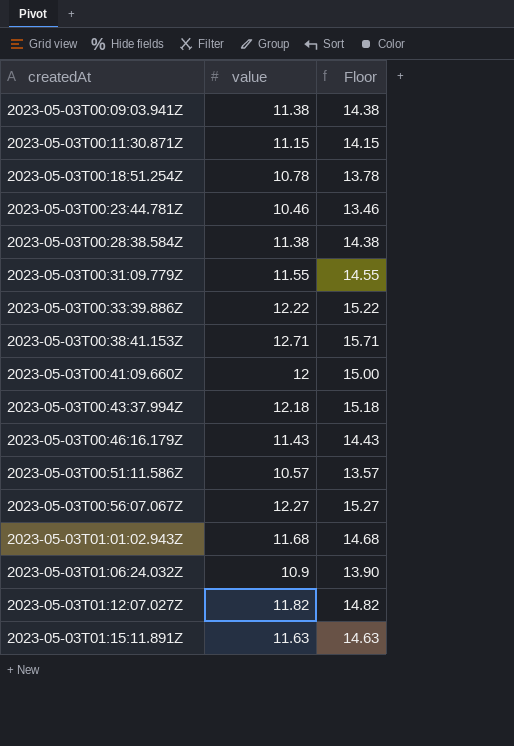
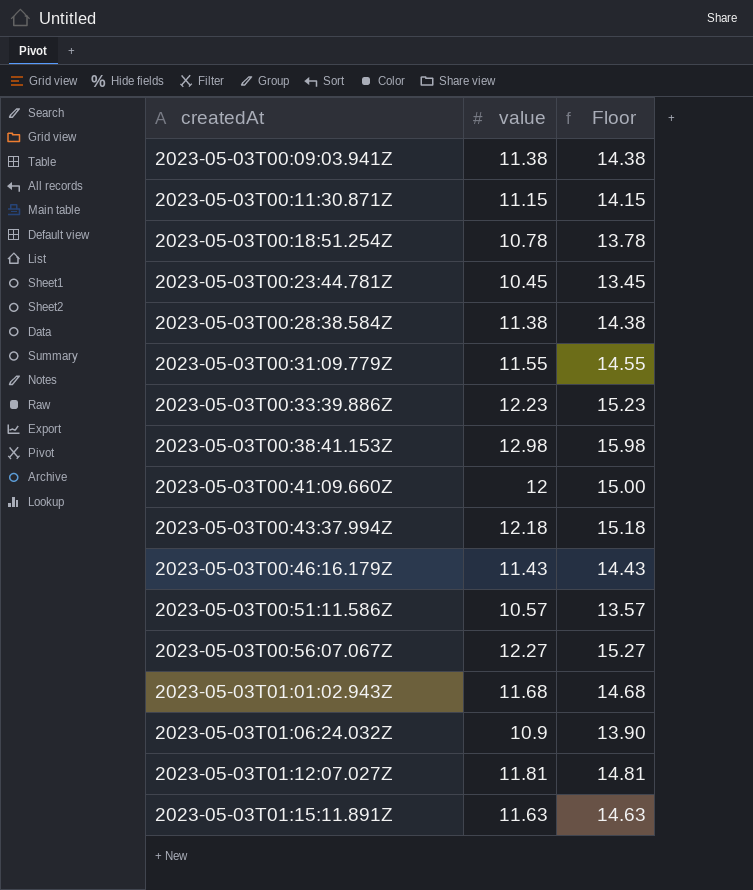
2023-05-03T00:23:44.781Z | value: 10.46 -> 10.45
2023-05-03T00:23:44.781Z | Floor: 13.46 -> 13.45
2023-05-03T00:33:39.886Z | value: 12.22 -> 12.23
2023-05-03T00:33:39.886Z | Floor: 15.22 -> 15.23
2023-05-03T00:38:41.153Z | value: 12.71 -> 12.98
2023-05-03T00:38:41.153Z | Floor: 15.71 -> 15.98
2023-05-03T01:12:07.027Z | value: 11.82 -> 11.81
2023-05-03T01:12:07.027Z | Floor: 14.82 -> 14.81

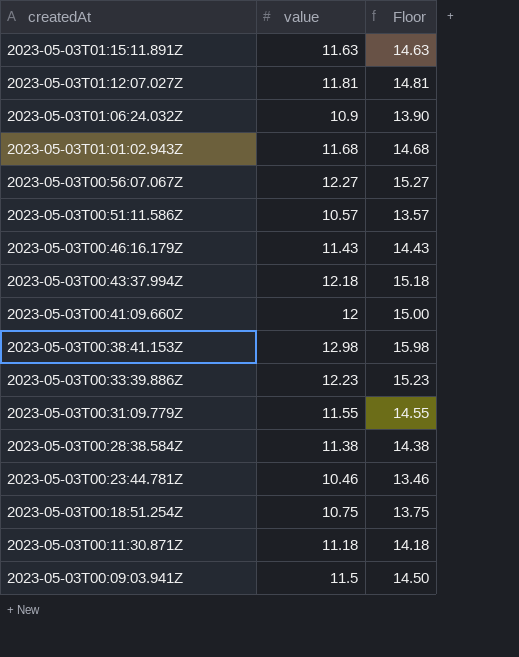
row order: createdAt ascending -> createdAt descending
2023-05-03T00:23:44.781Z | value: 10.45 -> 10.46
2023-05-03T00:23:44.781Z | Floor: 13.45 -> 13.46
2023-05-03T00:18:51.254Z | value: 10.78 -> 10.75
2023-05-03T00:18:51.254Z | Floor: 13.78 -> 13.75
2023-05-03T00:11:30.871Z | value: 11.15 -> 11.18
2023-05-03T00:11:30.871Z | Floor: 14.15 -> 14.18
2023-05-03T00:09:03.941Z | value: 11.38 -> 11.5
2023-05-03T00:09:03.941Z | Floor: 14.38 -> 14.50

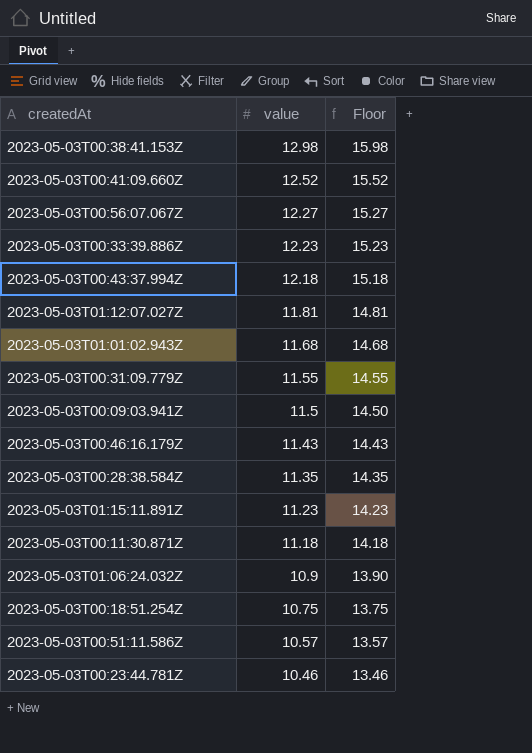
row order: createdAt descending -> value descending
2023-05-03T00:41:09.660Z | value: 12 -> 12.52
2023-05-03T00:41:09.660Z | Floor: 15.00 -> 15.52
2023-05-03T00:28:38.584Z | value: 11.38 -> 11.35
2023-05-03T00:28:38.584Z | Floor: 14.38 -> 14.35
2023-05-03T01:15:11.891Z | value: 11.63 -> 11.23
2023-05-03T01:15:11.891Z | Floor: 14.63 -> 14.23

